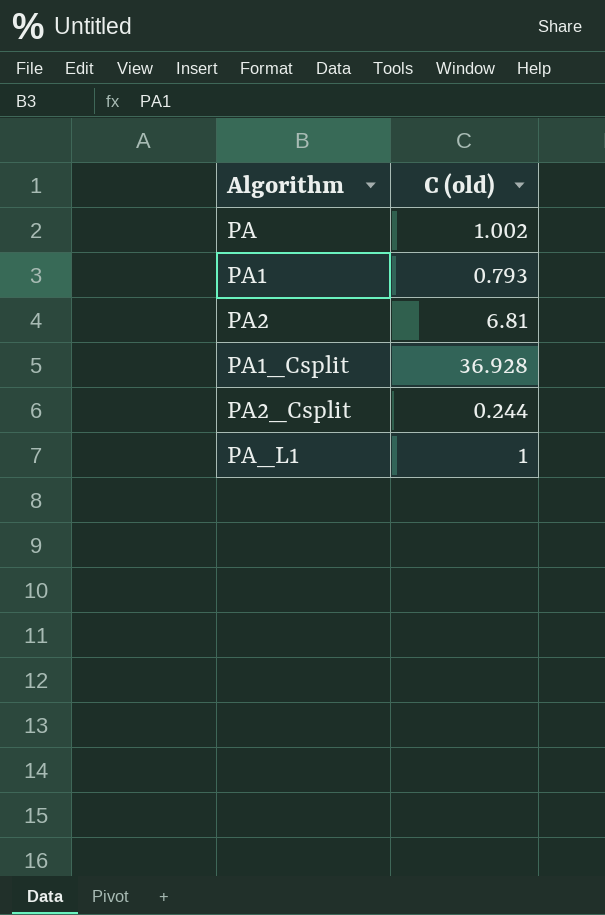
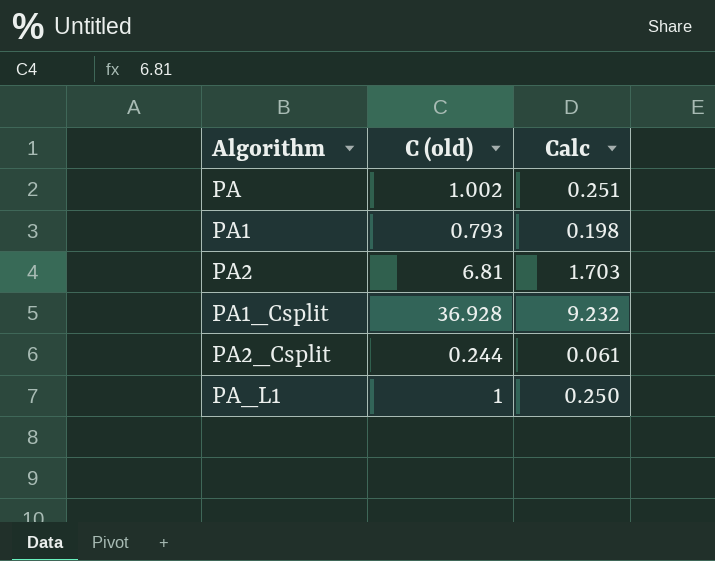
column Calc | formula: none -> [C (old)] * 0.25

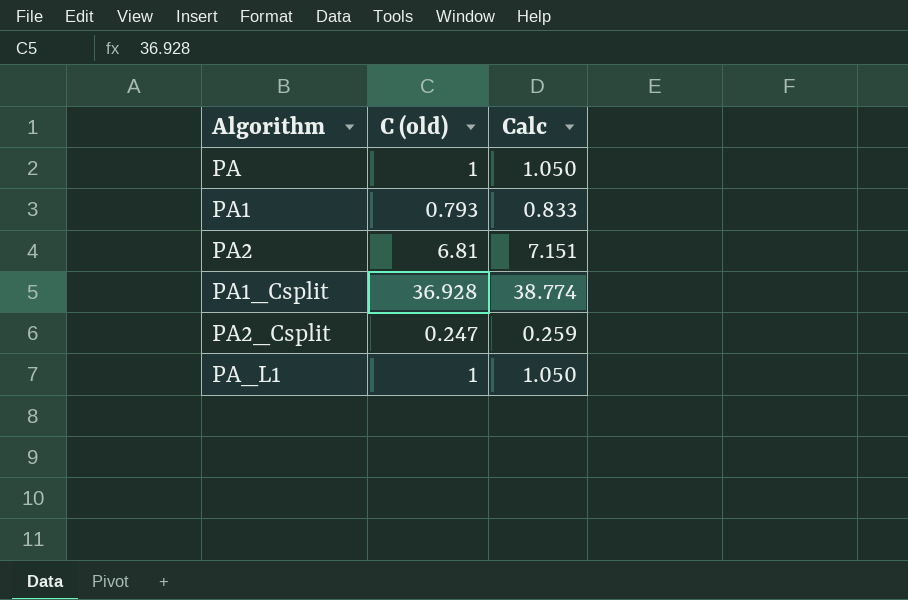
column Calc | formula: [C (old)] * 0.25 -> [C (old)] * 1.05
PA | C (old): 1.002 -> 1
PA2_Csplit | C (old): 0.244 -> 0.247

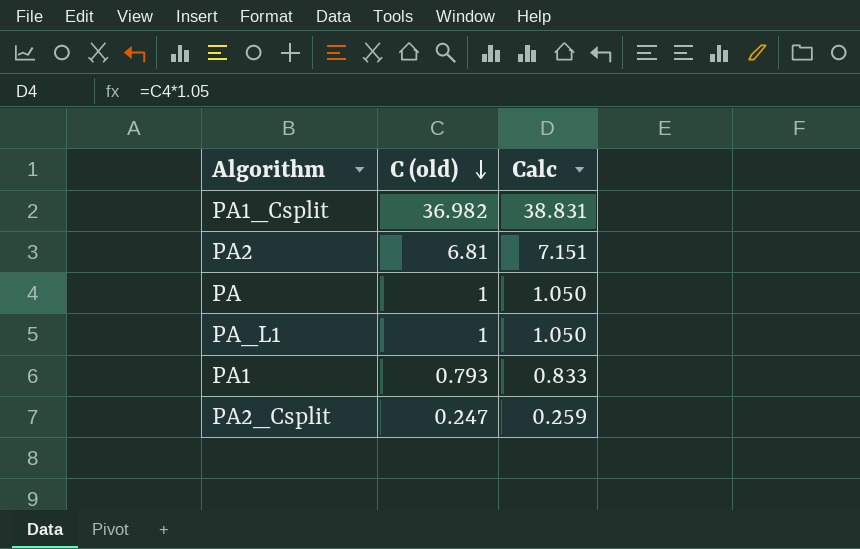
row order: none -> C (old) descending
PA1_Csplit | C (old): 36.928 -> 36.982
PA1_Csplit | Calc: 38.774 -> 38.831

